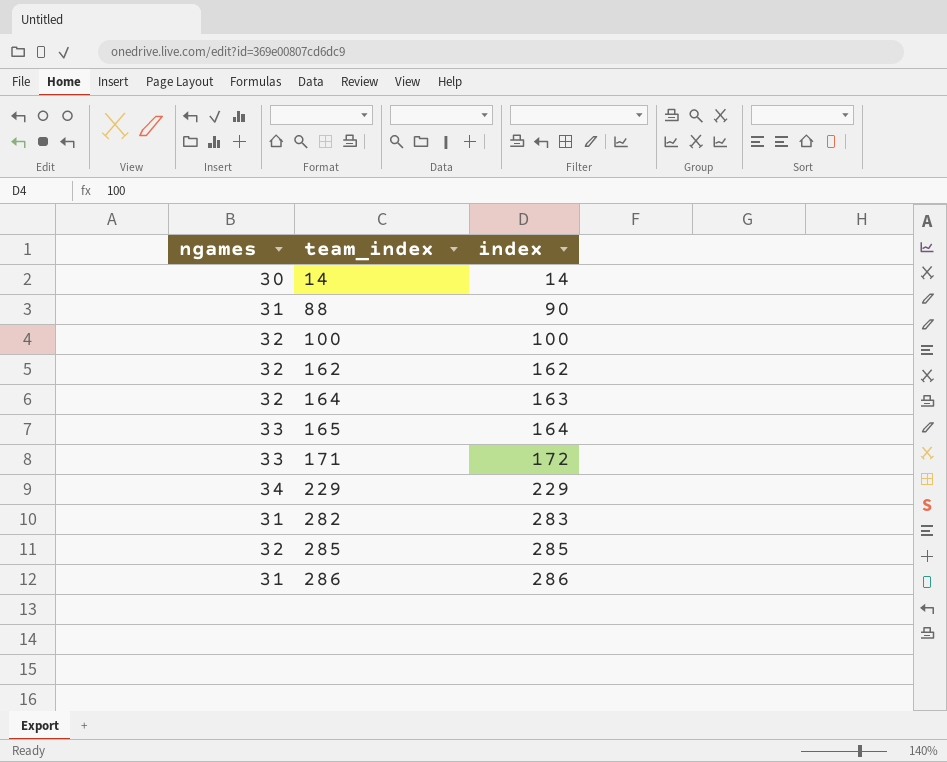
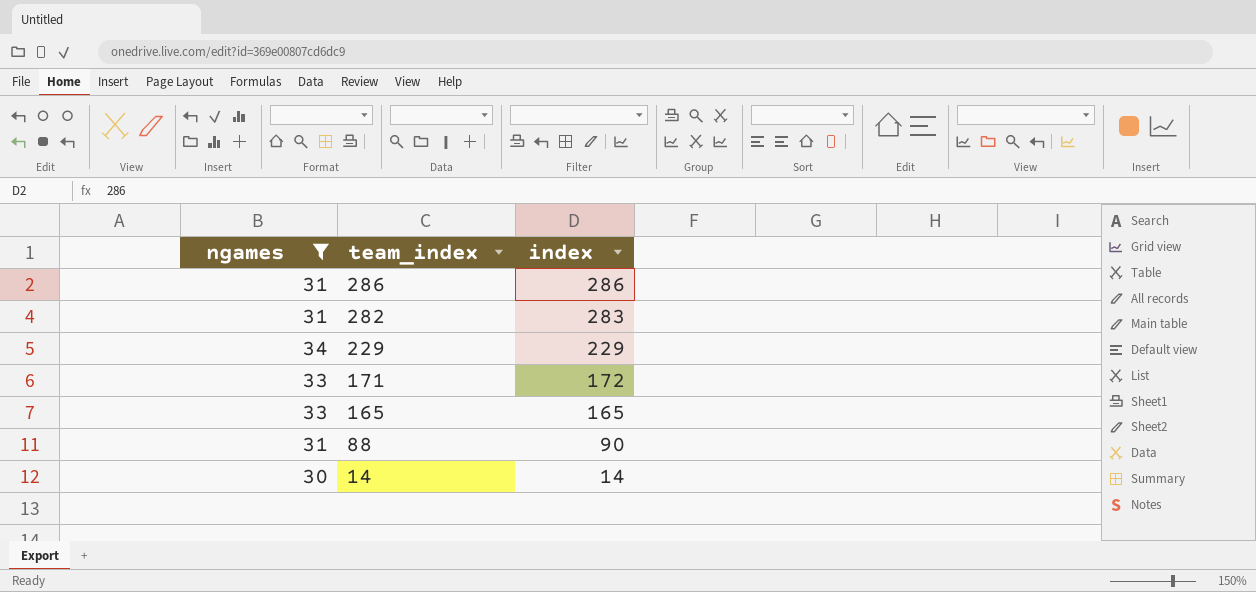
filter: none -> ngames != 32
row order: team_index ascending -> team_index descending
165 | index: 164 -> 165

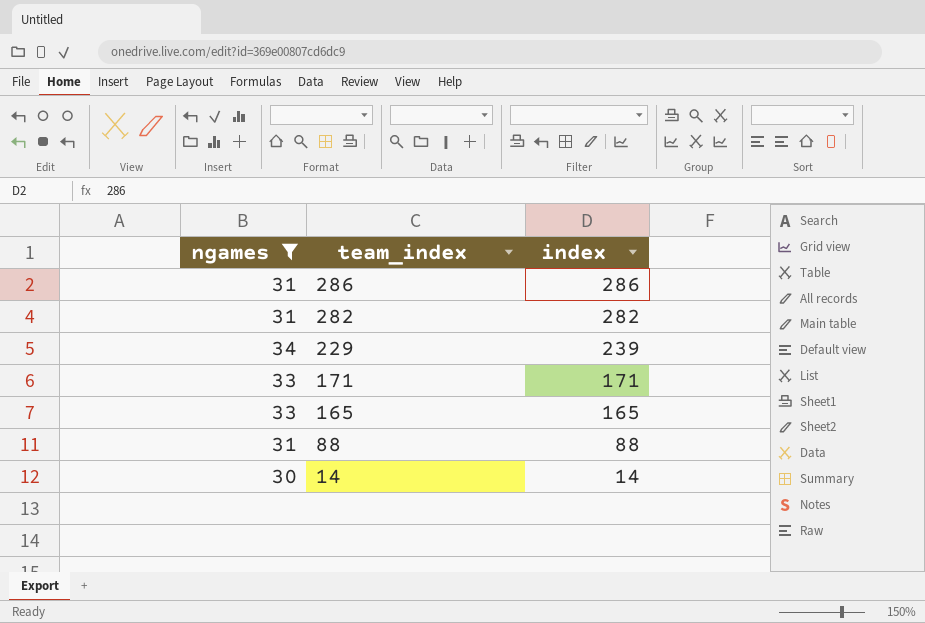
282 | index: 283 -> 282
229 | index: 229 -> 239
171 | index: 172 -> 171
88 | index: 90 -> 88

